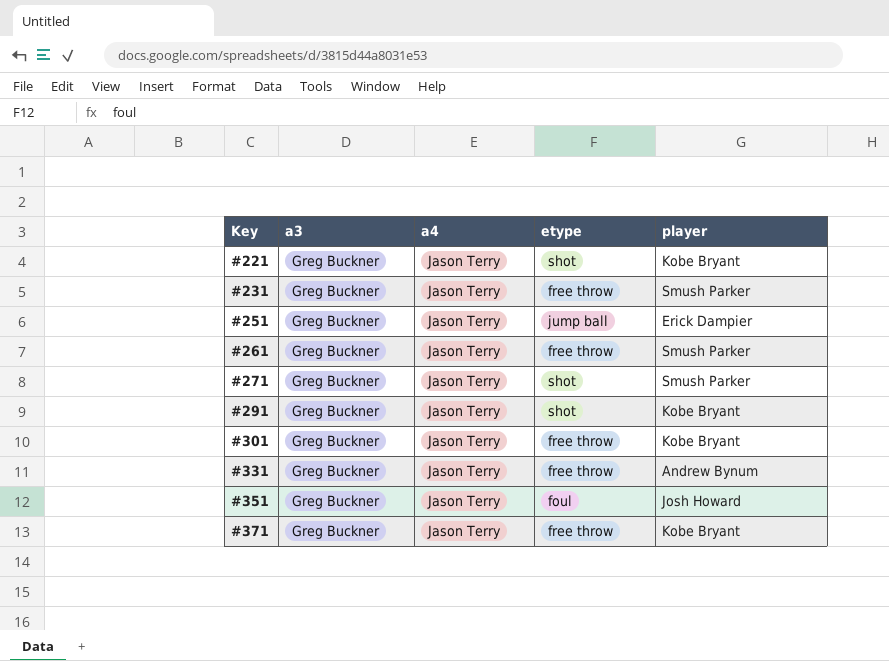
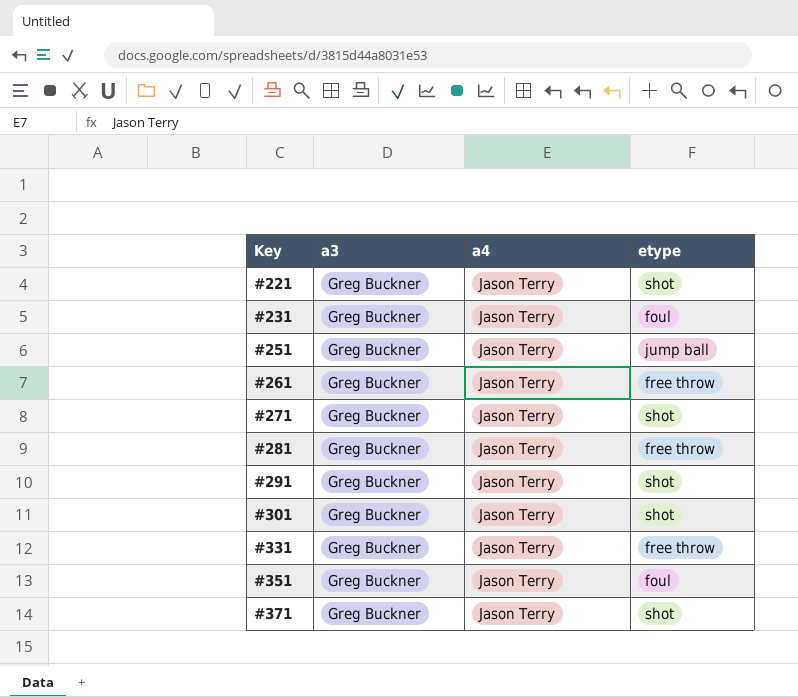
column player | position: 5 -> none
#231 | etype: free throw -> foul
row #281: none -> Greg Buckner | Jason Terry | free throw
#301 | etype: free throw -> shot
#371 | etype: free throw -> shot

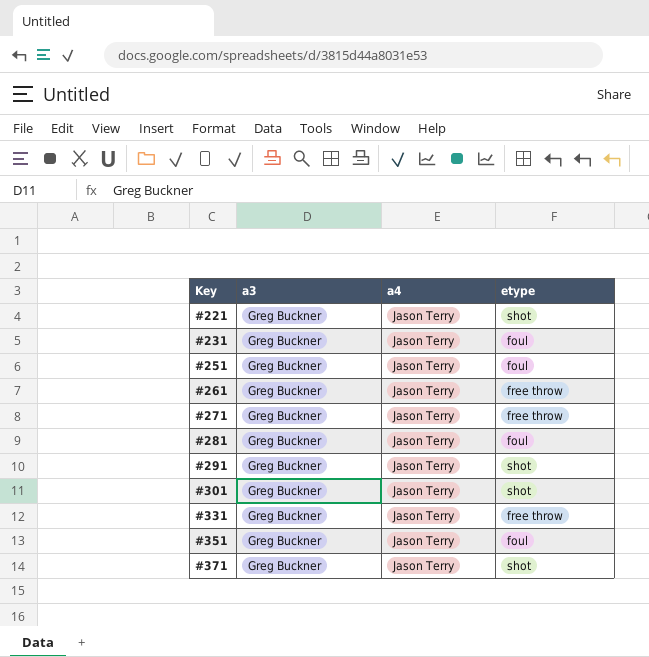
#251 | etype: jump ball -> foul
#271 | etype: shot -> free throw
#281 | etype: free throw -> foul

